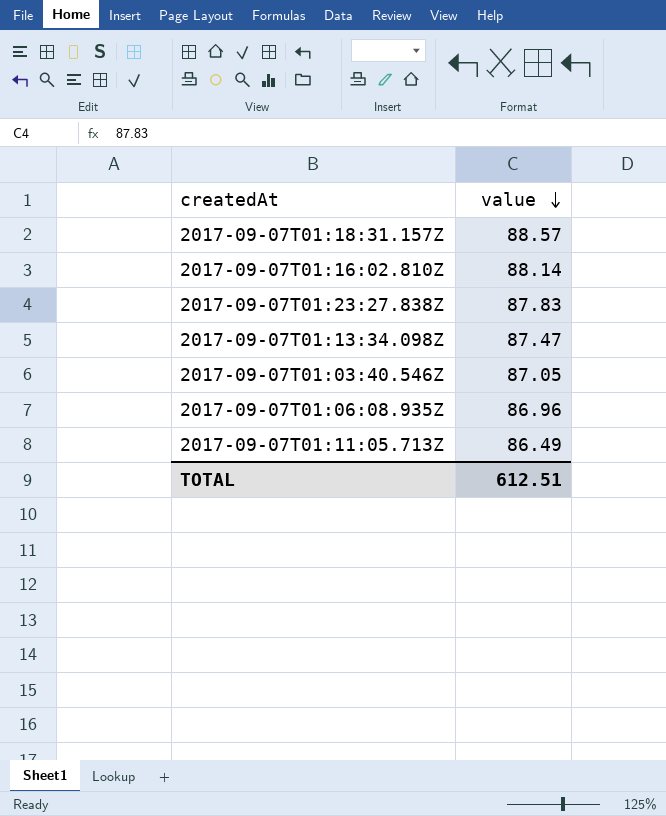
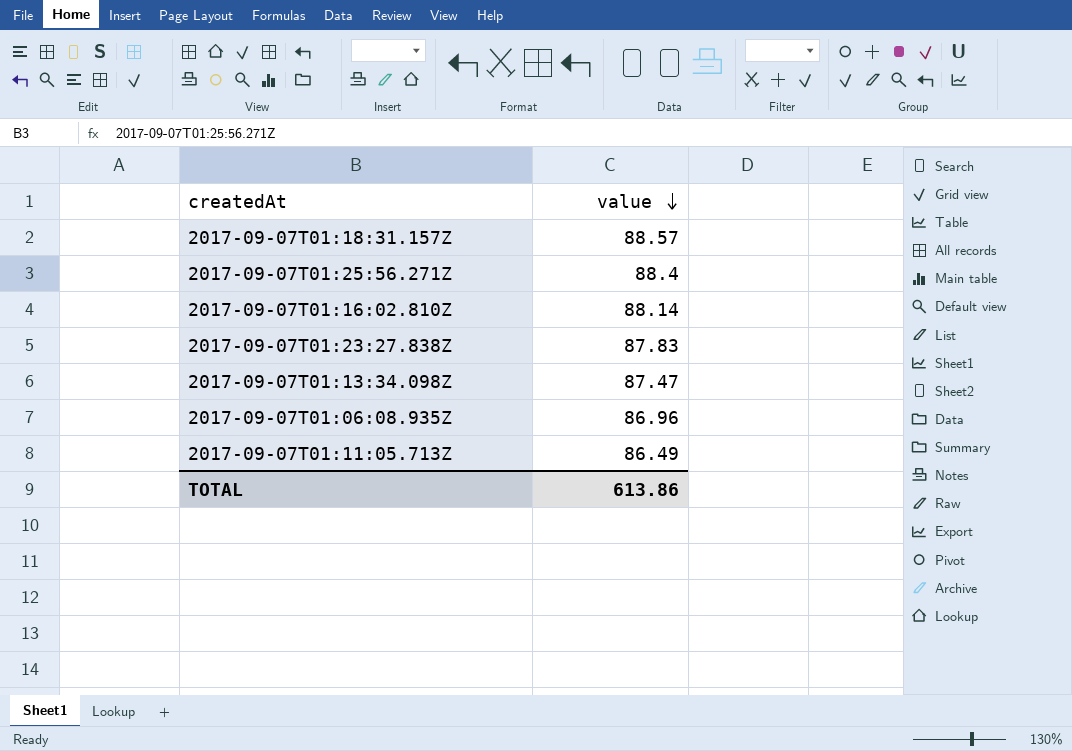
row 2017-09-07T01:03:40.546Z: 87.05 -> none
row 2017-09-07T01:25:56.271Z: none -> 88.4
TOTAL | value: 612.51 -> 613.86

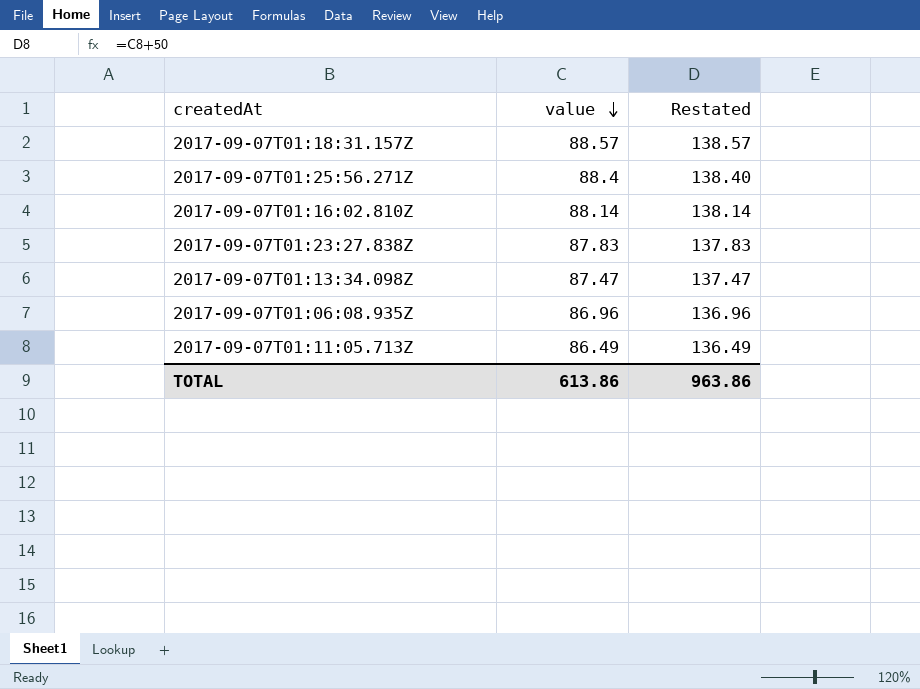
column Restated | formula: none -> [value] + 50

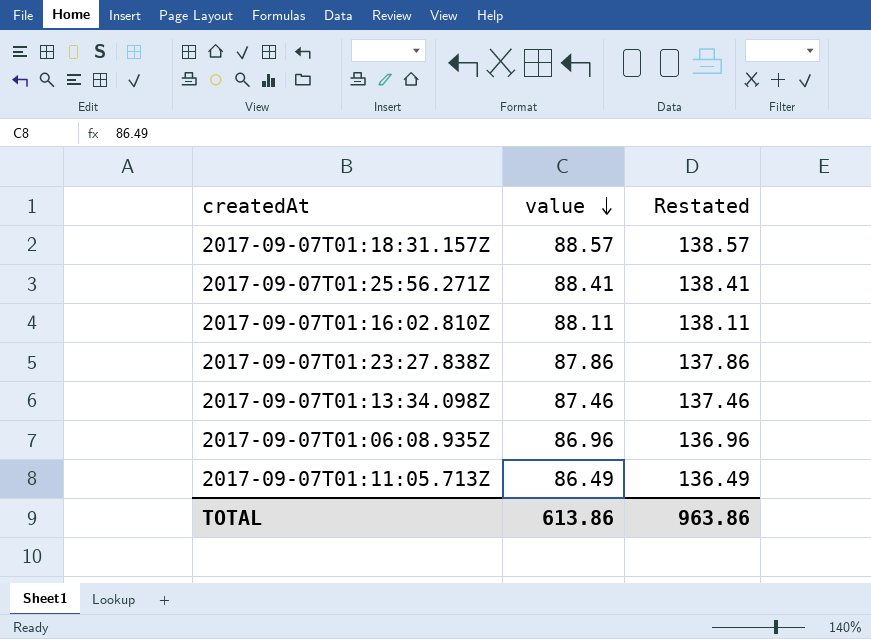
2017-09-07T01:25:56.271Z | value: 88.4 -> 88.41
2017-09-07T01:25:56.271Z | Restated: 138.40 -> 138.41
2017-09-07T01:16:02.810Z | value: 88.14 -> 88.11
2017-09-07T01:16:02.810Z | Restated: 138.14 -> 138.11
2017-09-07T01:23:27.838Z | value: 87.83 -> 87.86
2017-09-07T01:23:27.838Z | Restated: 137.83 -> 137.86
2017-09-07T01:13:34.098Z | value: 87.47 -> 87.46
2017-09-07T01:13:34.098Z | Restated: 137.47 -> 137.46

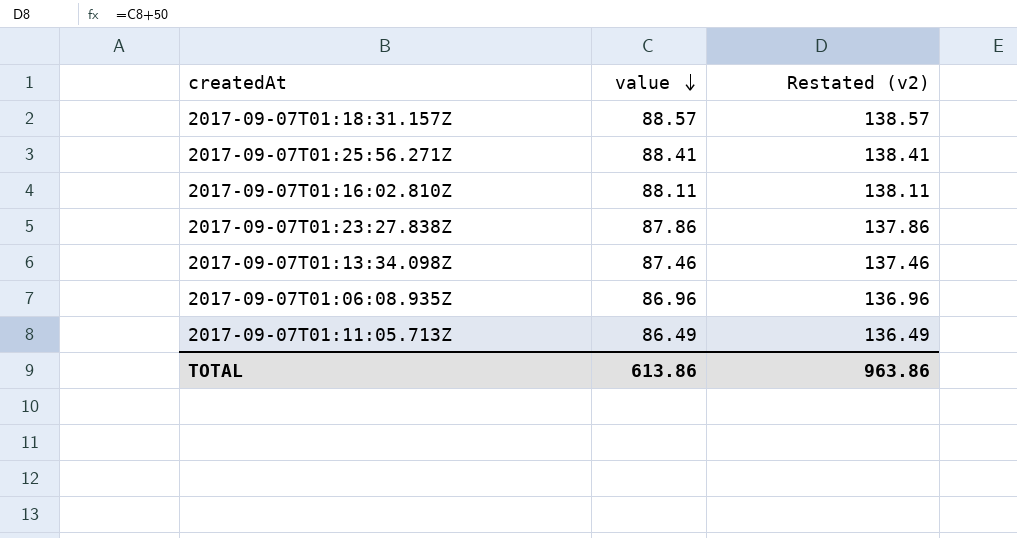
column name: Restated -> Restated (v2)

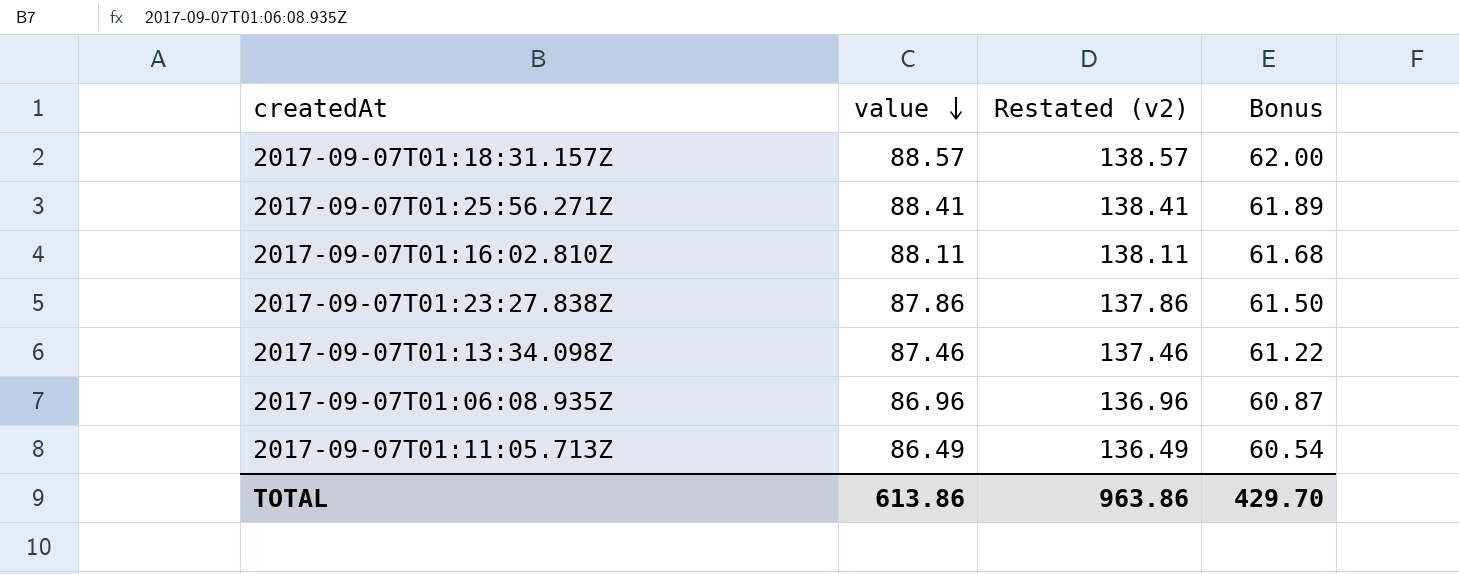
column Bonus | formula: none -> [value] * 0.7

